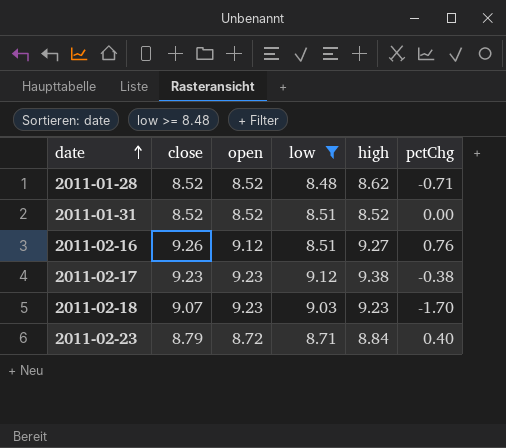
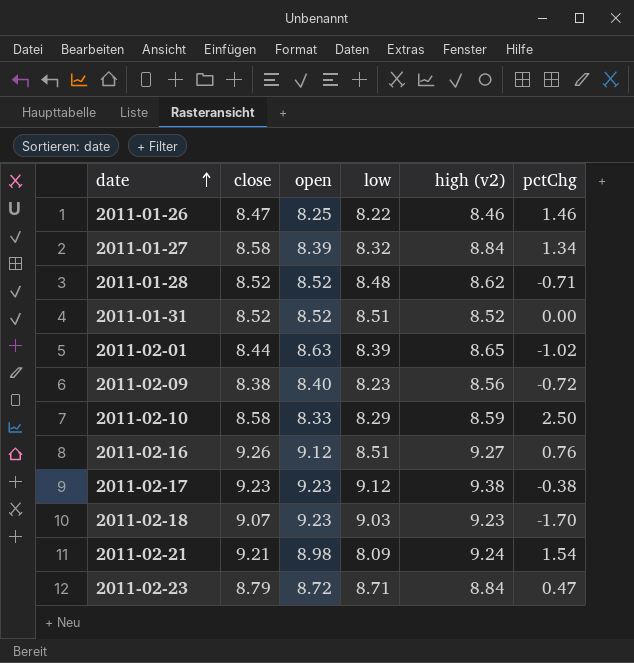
filter: low >= 8.48 -> none
column name: high -> high (v2)
2011-02-23 | pctChg: 0.40 -> 0.47

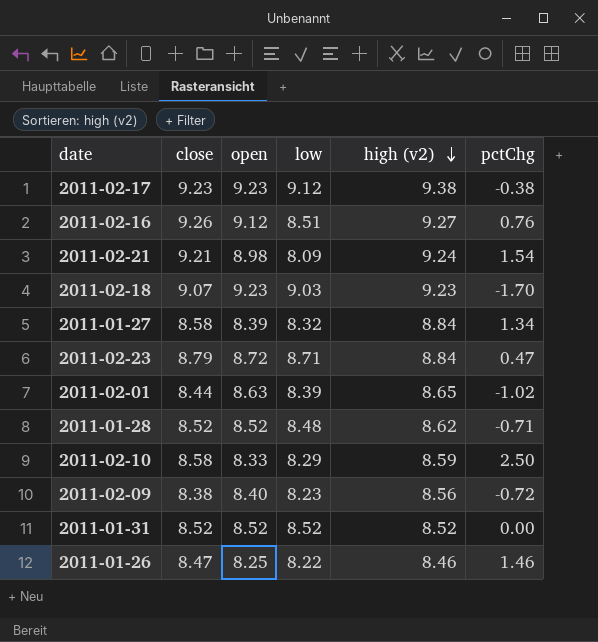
row order: date ascending -> high (v2) descending
2011-01-31 | low: 8.51 -> 8.52

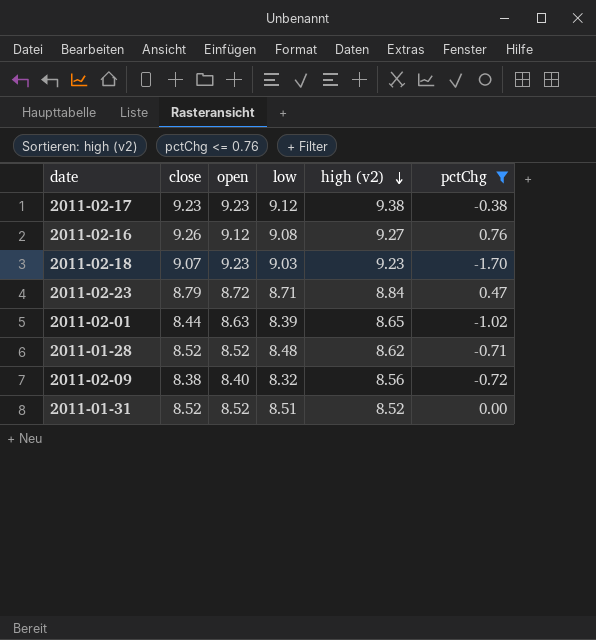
filter: none -> pctChg <= 0.76
2011-02-16 | low: 8.51 -> 9.08
2011-02-09 | low: 8.23 -> 8.32
2011-01-31 | low: 8.52 -> 8.51

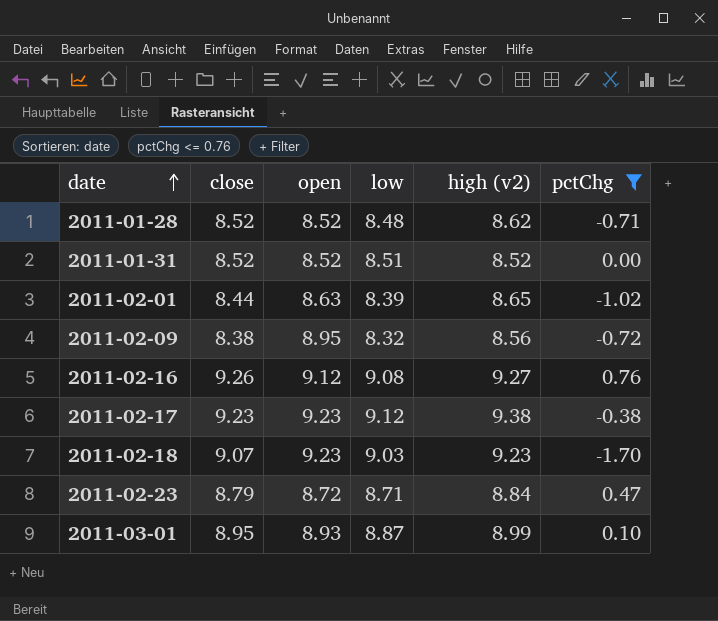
row order: high (v2) descending -> date ascending
2011-02-09 | open: 8.40 -> 8.95
row 2011-03-01: none -> 8.95 | 8.93 | 8.87 | 8.99 | 0.10

